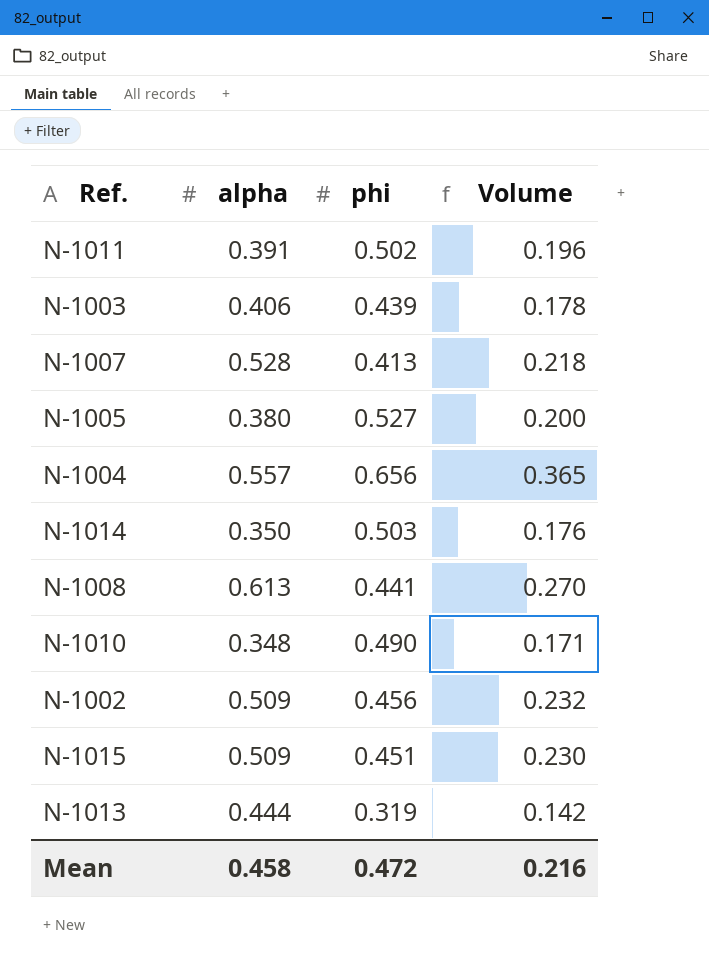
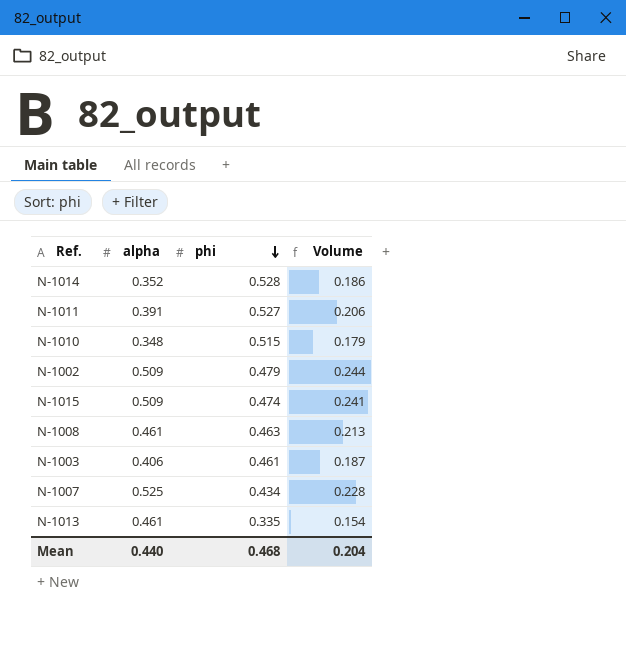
row order: none -> phi descending
row N-1005: 0.380 | 0.527 | 0.200 -> none
row N-1004: 0.557 | 0.656 | 0.365 -> none
N-1014 | alpha: 0.350 -> 0.352
N-1014 | phi: 0.503 -> 0.528
N-1014 | Volume: 0.176 -> 0.186
N-1011 | phi: 0.502 -> 0.527
N-1011 | Volume: 0.196 -> 0.206
N-1010 | phi: 0.490 -> 0.515
N-1010 | Volume: 0.171 -> 0.179
N-1002 | phi: 0.456 -> 0.479
N-1002 | Volume: 0.232 -> 0.244
N-1015 | phi: 0.451 -> 0.474
N-1015 | Volume: 0.230 -> 0.241
N-1008 | alpha: 0.613 -> 0.461
N-1008 | phi: 0.441 -> 0.463
N-1008 | Volume: 0.270 -> 0.213
N-1003 | phi: 0.439 -> 0.461
N-1003 | Volume: 0.178 -> 0.187
N-1007 | alpha: 0.528 -> 0.525
N-1007 | phi: 0.413 -> 0.434
N-1007 | Volume: 0.218 -> 0.228
N-1013 | alpha: 0.444 -> 0.461
N-1013 | phi: 0.319 -> 0.335
N-1013 | Volume: 0.142 -> 0.154
Mean | alpha: 0.458 -> 0.440
Mean | phi: 0.472 -> 0.468
Mean | Volume: 0.216 -> 0.204

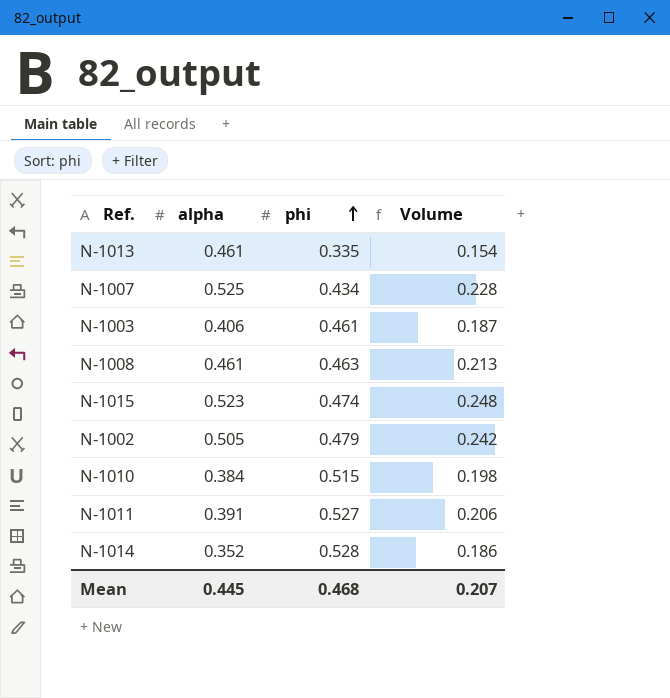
row order: phi descending -> phi ascending
N-1015 | alpha: 0.509 -> 0.523
N-1015 | Volume: 0.241 -> 0.248
N-1002 | alpha: 0.509 -> 0.505
N-1002 | Volume: 0.244 -> 0.242
N-1010 | alpha: 0.348 -> 0.384
N-1010 | Volume: 0.179 -> 0.198
Mean | alpha: 0.440 -> 0.445
Mean | Volume: 0.204 -> 0.207

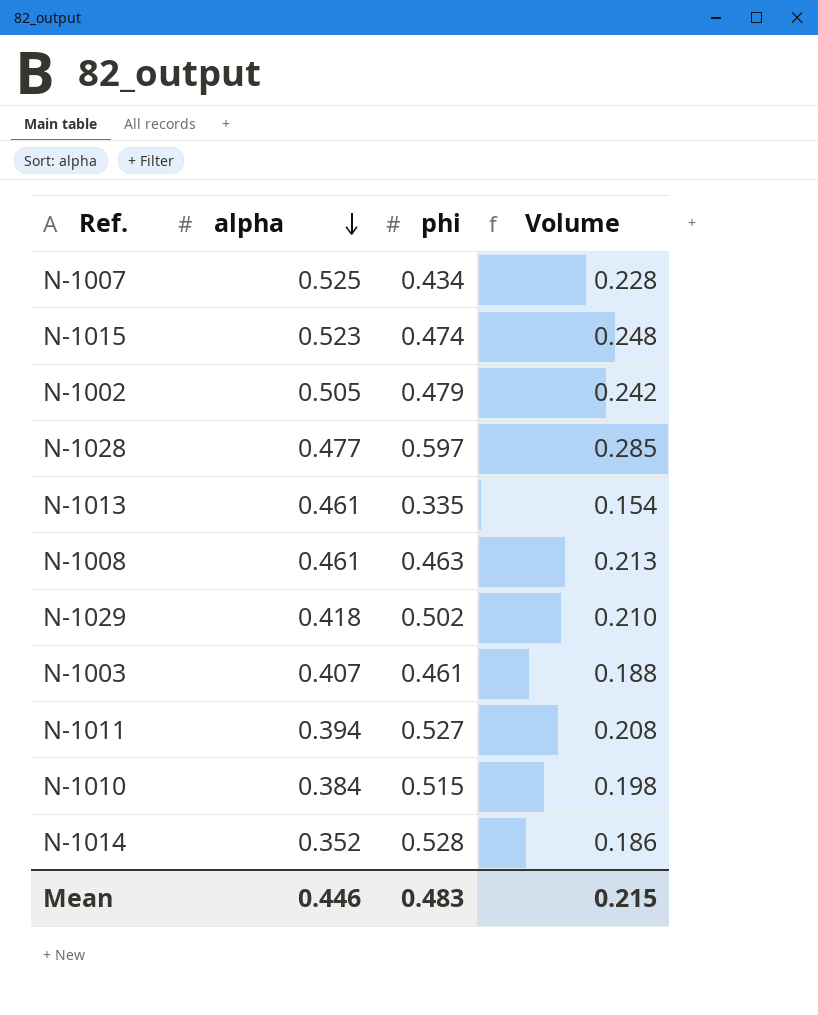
row order: phi ascending -> alpha descending
row N-1028: none -> 0.477 | 0.597 | 0.285
row N-1029: none -> 0.418 | 0.502 | 0.210
N-1003 | alpha: 0.406 -> 0.407
N-1003 | Volume: 0.187 -> 0.188
N-1011 | alpha: 0.391 -> 0.394
N-1011 | Volume: 0.206 -> 0.208
Mean | alpha: 0.445 -> 0.446
Mean | phi: 0.468 -> 0.483
Mean | Volume: 0.207 -> 0.215

